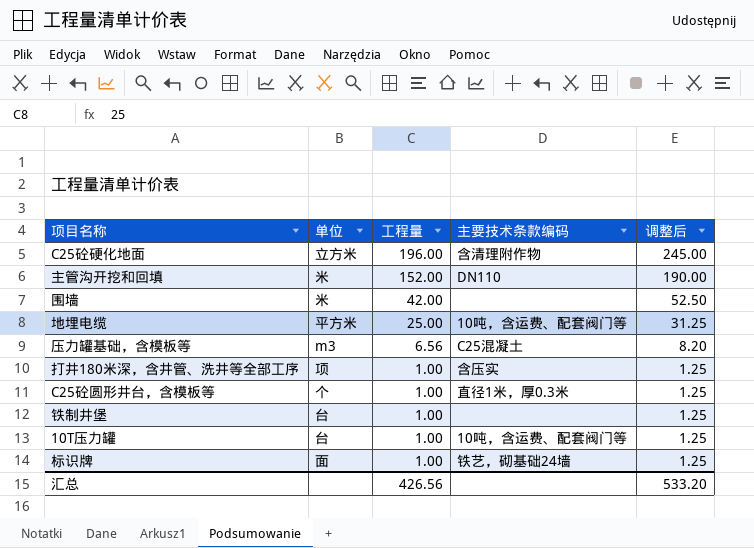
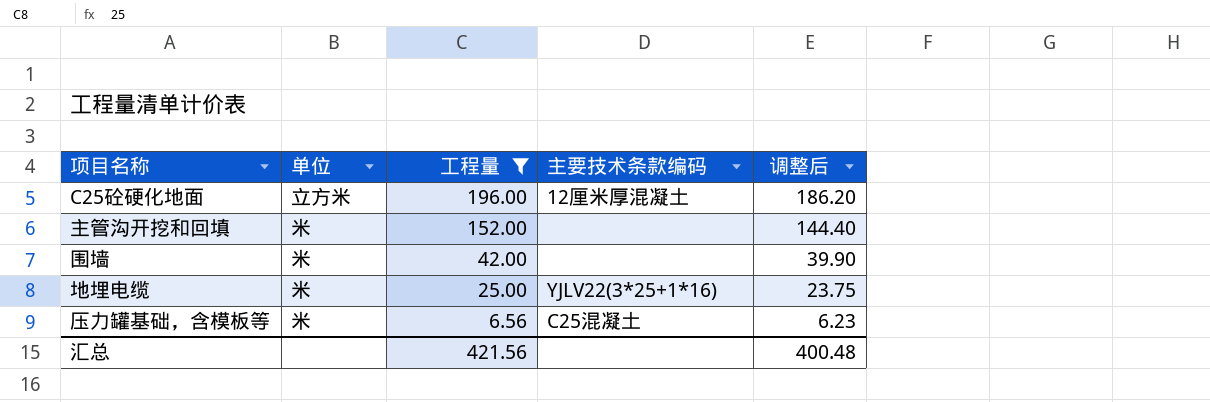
filter: none -> 工程量 != 1.00
column 调整后 | formula: [工程量] * 1.25 -> [工程量] * 0.95
C25砼硬化地面 | 主要技术条款编码: 含清理附作物 -> 12厘米厚混凝土
主管沟开挖和回填 | 主要技术条款编码: DN110 -> none
地埋电缆 | 单位: 平方米 -> 米
地埋电缆 | 主要技术条款编码: 10吨，含运费、配套阀门等 -> YJLV22(3*25+1*16)
压力罐基础，含模板等 | 单位: m3 -> 米
汇总 | 工程量: 426.56 -> 421.56
汇总 | 调整后: 533.20 -> 400.48

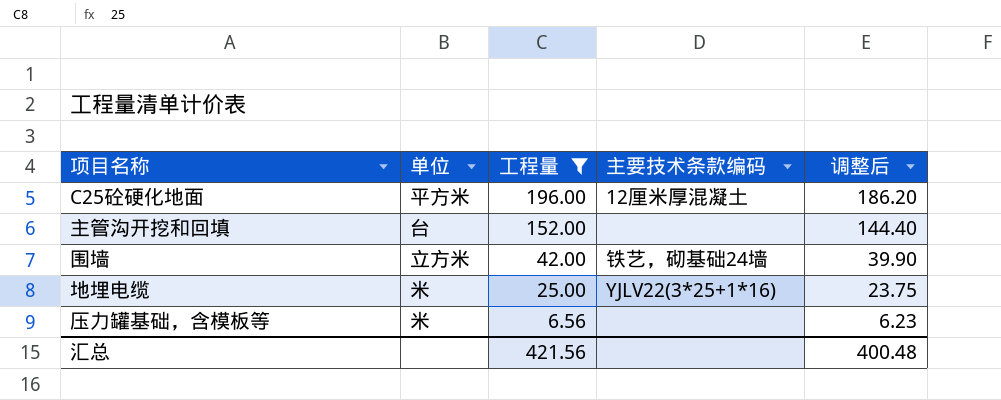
C25砼硬化地面 | 单位: 立方米 -> 平方米
主管沟开挖和回填 | 单位: 米 -> 台
围墙 | 单位: 米 -> 立方米
围墙 | 主要技术条款编码: none -> 铁艺，砌基础24墙
压力罐基础，含模板等 | 主要技术条款编码: C25混凝土 -> none

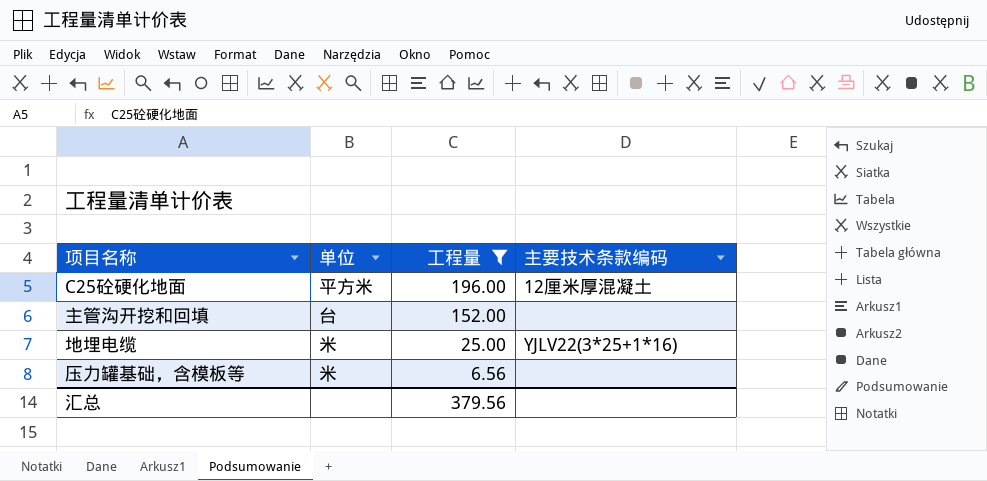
column 调整后 | formula: [工程量] * 0.95 -> none
row 围墙: 立方米 | 42.00 | 铁艺，砌基础24墙 | 39.90 -> none
汇总 | 工程量: 421.56 -> 379.56

